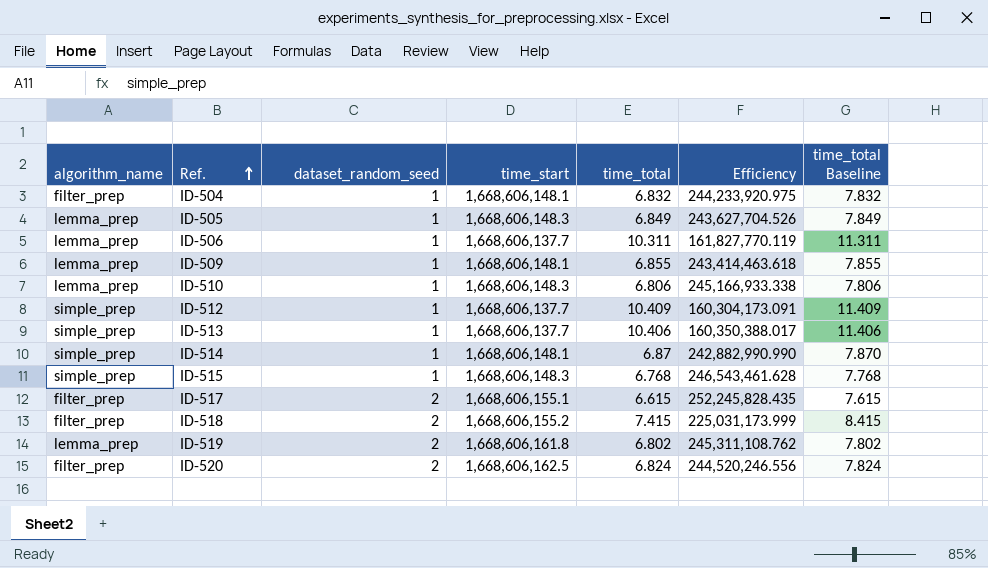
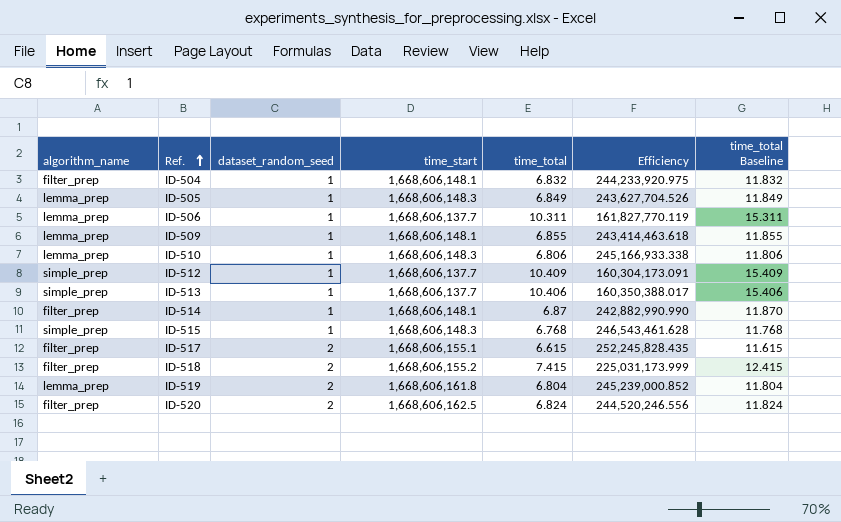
column time_total Baseline | formula: [time_total] + 1 -> [time_total] + 5
ID-514 | algorithm_name: simple_prep -> filter_prep
ID-519 | time_total: 6.802 -> 6.804
ID-519 | Efficiency: 245,311,108.762 -> 245,239,000.852

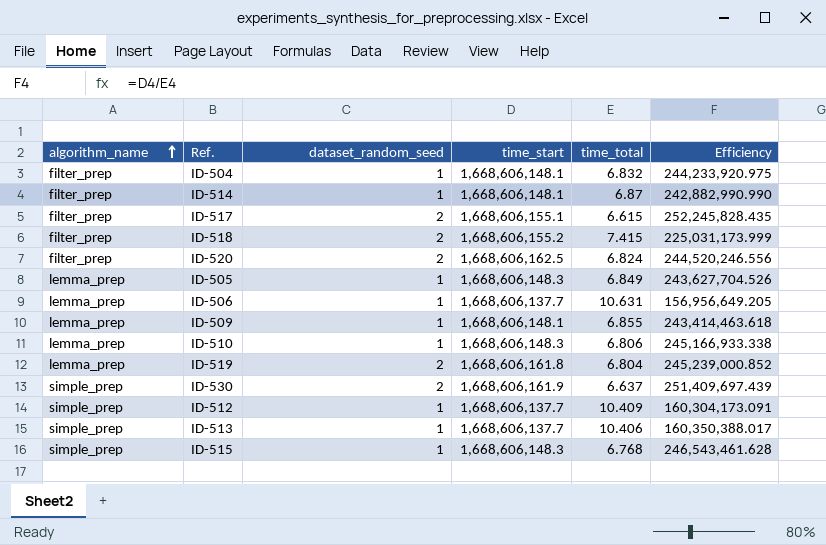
row order: Ref. ascending -> algorithm_name ascending
column time_total Baseline | formula: [time_total] + 5 -> none
ID-506 | time_total: 10.311 -> 10.631
ID-506 | Efficiency: 161,827,770.119 -> 156,956,649.205
row ID-530: none -> simple_prep | 2 | 1,668,606,161.9 | 6.637 | 251,409,697.439

